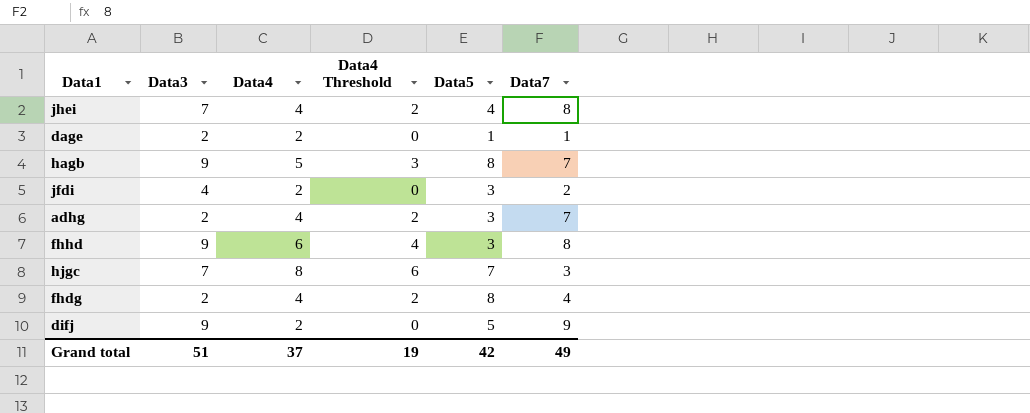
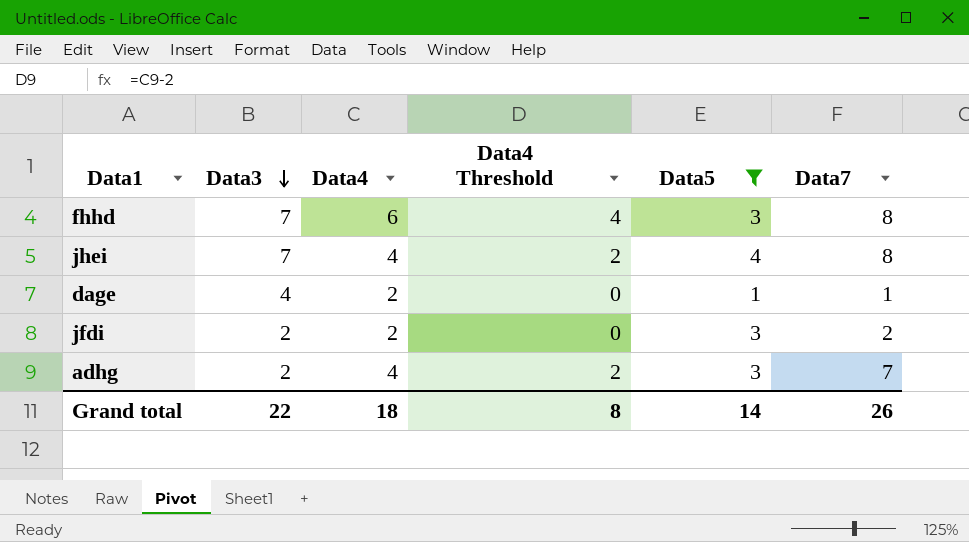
filter: none -> Data5 <= 4
row order: none -> Data3 descending
fhhd | Data3: 9 -> 7
dage | Data3: 2 -> 4
jfdi | Data3: 4 -> 2
Grand total | Data3: 51 -> 22
Grand total | Data4: 37 -> 18
Grand total | Data4 Threshold: 19 -> 8
Grand total | Data5: 42 -> 14
Grand total | Data7: 49 -> 26

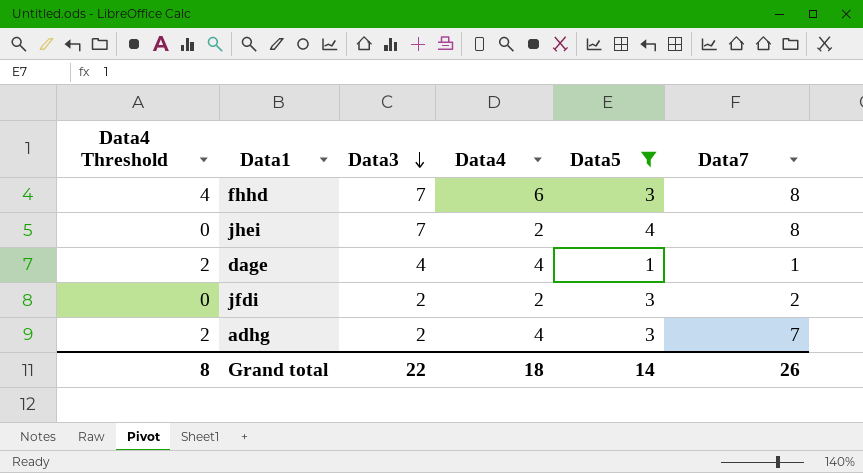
column Data4 Threshold | position: 4 -> 1
jhei | Data4 Threshold: 2 -> 0
jhei | Data4: 4 -> 2
dage | Data4 Threshold: 0 -> 2
dage | Data4: 2 -> 4

